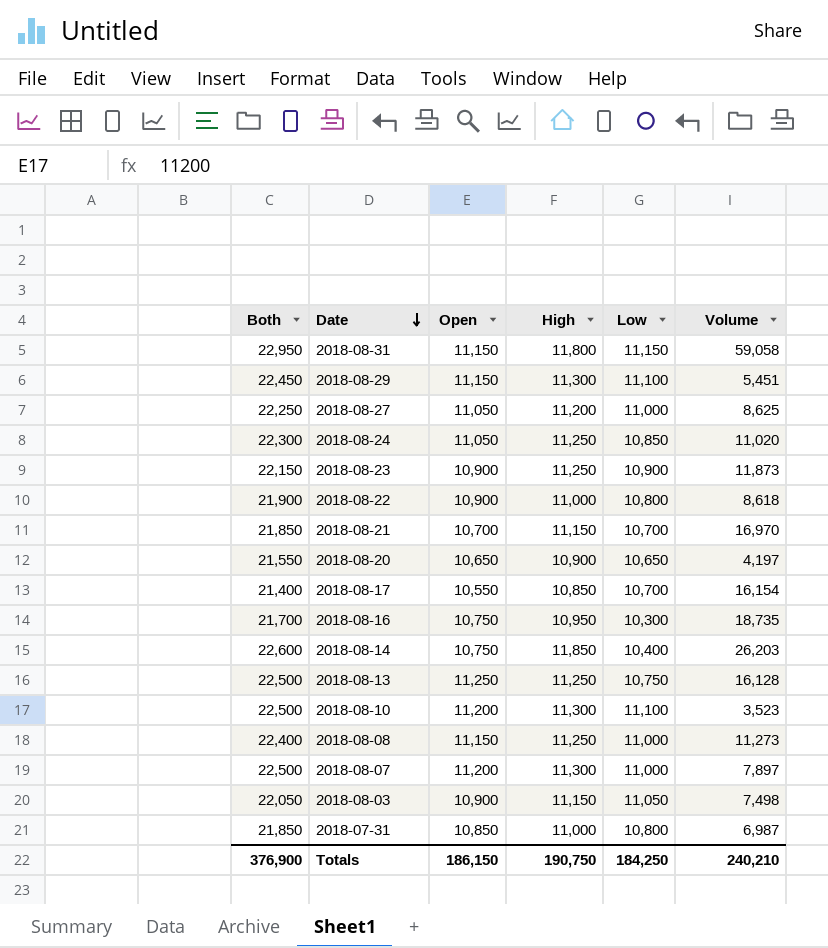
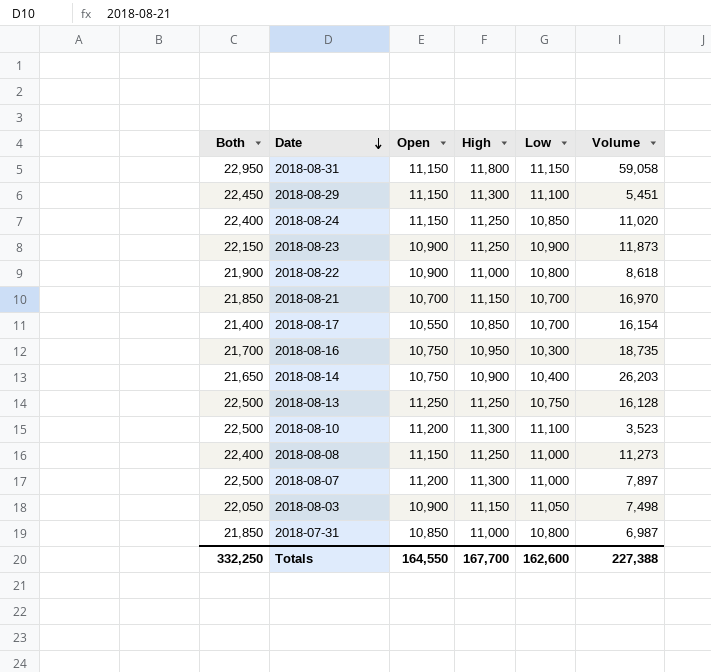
row 2018-08-27: 22,250 | 11,050 | 11,200 | 11,000 | 8,625 -> none
row 2018-08-20: 21,550 | 10,650 | 10,900 | 10,650 | 4,197 -> none
2018-08-24 | Both: 22,300 -> 22,400
2018-08-24 | Open: 11,050 -> 11,150
2018-08-14 | Both: 22,600 -> 21,650
2018-08-14 | High: 11,850 -> 10,900
Totals | Both: 376,900 -> 332,250
Totals | Open: 186,150 -> 164,550
Totals | High: 190,750 -> 167,700
Totals | Low: 184,250 -> 162,600
Totals | Volume: 240,210 -> 227,388

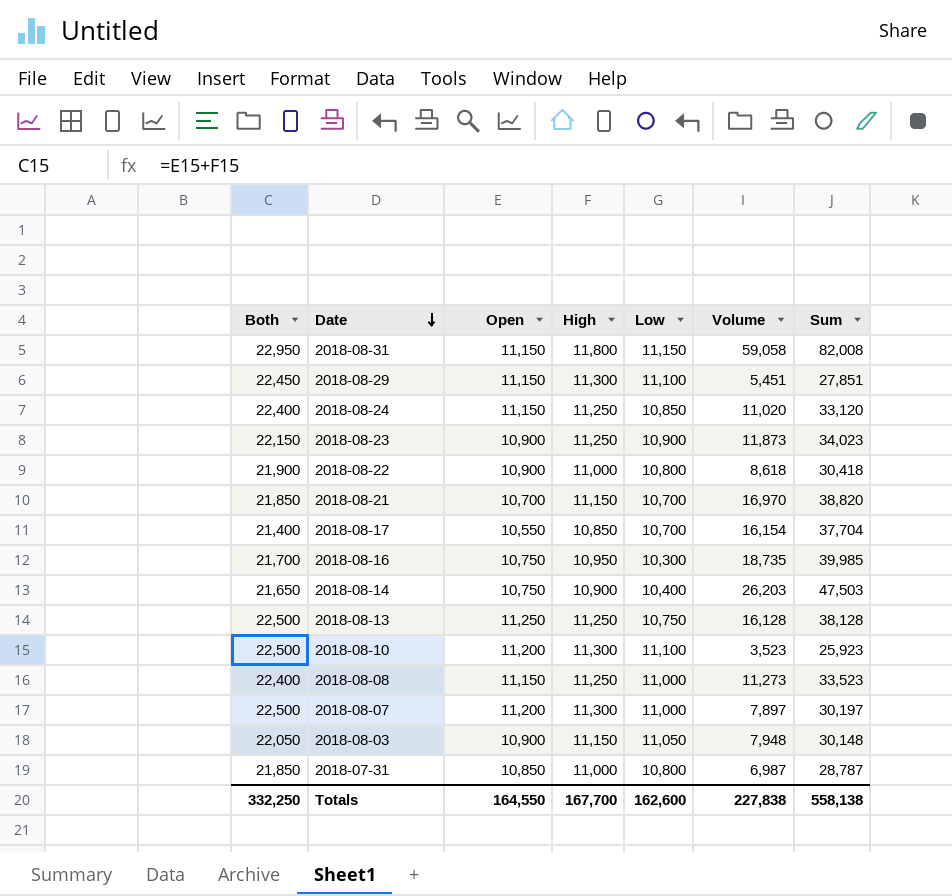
column Sum | formula: none -> [High] + [Low] + [Volume]
2018-08-03 | Volume: 7,498 -> 7,948
Totals | Volume: 227,388 -> 227,838

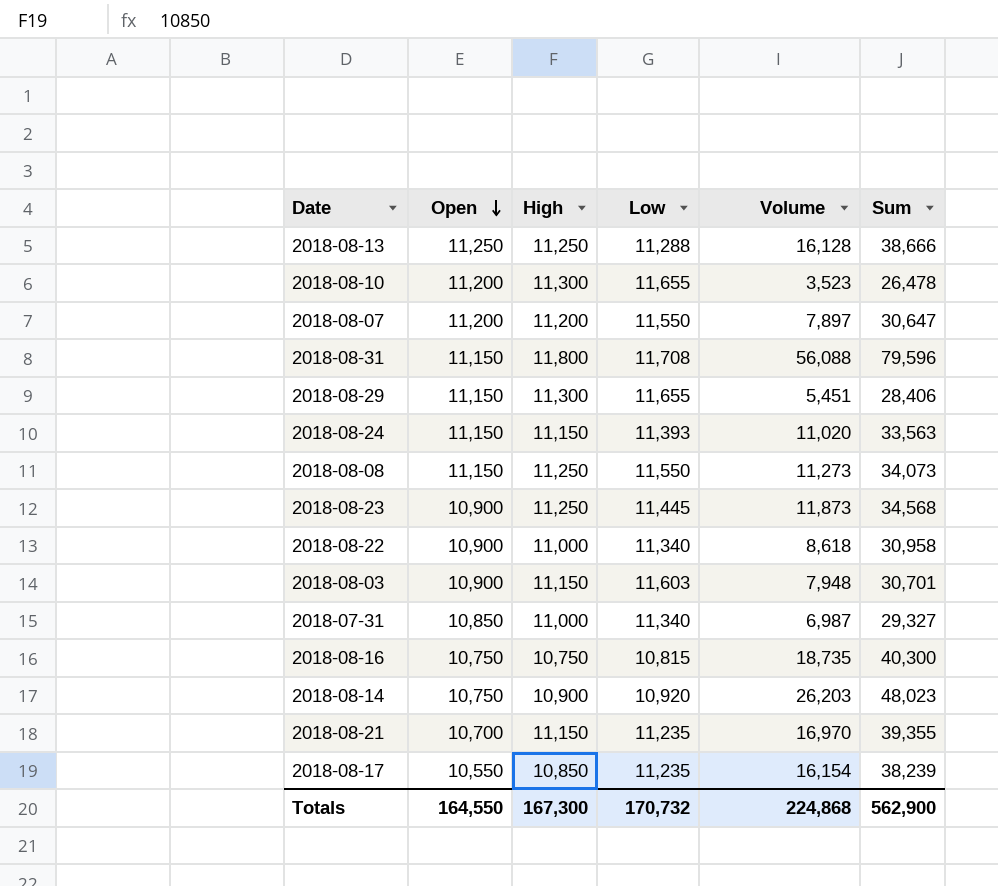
row order: Date descending -> Open descending
column Both | formula: [Open] + [High] -> none
2018-08-13 | Low: 10,750 -> 11,288
2018-08-13 | Sum: 38,128 -> 38,666
2018-08-10 | Low: 11,100 -> 11,655
2018-08-10 | Sum: 25,923 -> 26,478
2018-08-07 | High: 11,300 -> 11,200
2018-08-07 | Low: 11,000 -> 11,550
2018-08-07 | Sum: 30,197 -> 30,647
2018-08-31 | Low: 11,150 -> 11,708
2018-08-31 | Volume: 59,058 -> 56,088
2018-08-31 | Sum: 82,008 -> 79,596
2018-08-29 | Low: 11,100 -> 11,655
2018-08-29 | Sum: 27,851 -> 28,406
2018-08-24 | High: 11,250 -> 11,150
2018-08-24 | Low: 10,850 -> 11,393
2018-08-24 | Sum: 33,120 -> 33,563
2018-08-08 | Low: 11,000 -> 11,550
2018-08-08 | Sum: 33,523 -> 34,073
2018-08-23 | Low: 10,900 -> 11,445
2018-08-23 | Sum: 34,023 -> 34,568
2018-08-22 | Low: 10,800 -> 11,340
2018-08-22 | Sum: 30,418 -> 30,958
2018-08-03 | Low: 11,050 -> 11,603
2018-08-03 | Sum: 30,148 -> 30,701
2018-07-31 | Low: 10,800 -> 11,340
2018-07-31 | Sum: 28,787 -> 29,327
2018-08-16 | High: 10,950 -> 10,750
2018-08-16 | Low: 10,300 -> 10,815
2018-08-16 | Sum: 39,985 -> 40,300
2018-08-14 | Low: 10,400 -> 10,920
2018-08-14 | Sum: 47,503 -> 48,023
2018-08-21 | Low: 10,700 -> 11,235
2018-08-21 | Sum: 38,820 -> 39,355
2018-08-17 | Low: 10,700 -> 11,235
2018-08-17 | Sum: 37,704 -> 38,239
Totals | High: 167,700 -> 167,300
Totals | Low: 162,600 -> 170,732
Totals | Volume: 227,838 -> 224,868
Totals | Sum: 558,138 -> 562,900

